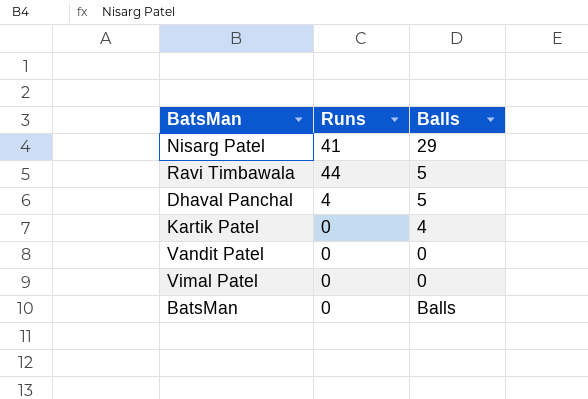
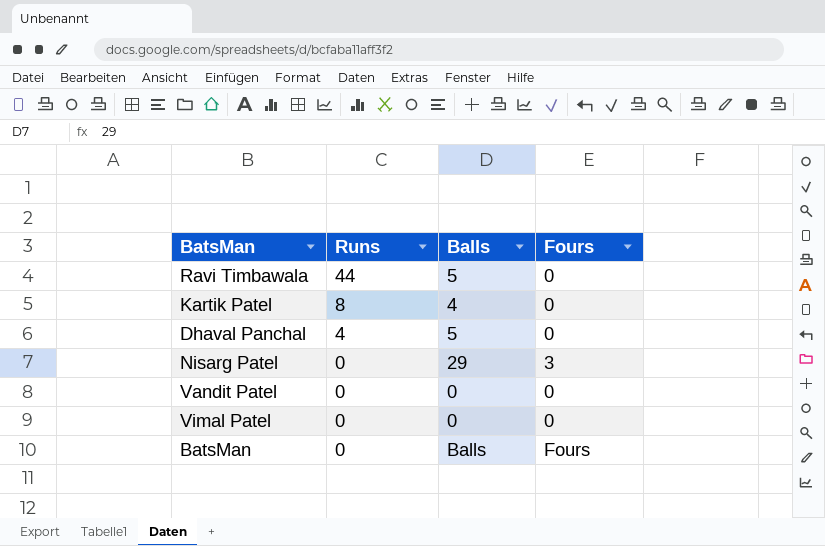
row order: none -> Runs descending
column Fours | position: none -> 4
Kartik Patel | Runs: 0 -> 8
Nisarg Patel | Runs: 41 -> 0

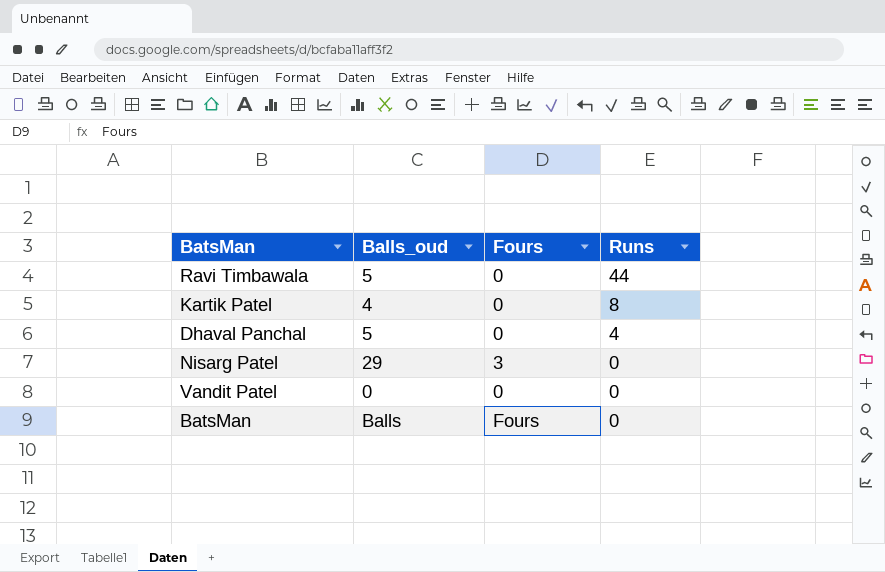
column name: Balls -> Balls_oud
column Runs | position: 2 -> 4
row Vimal Patel: 0 | 0 | 0 -> none

